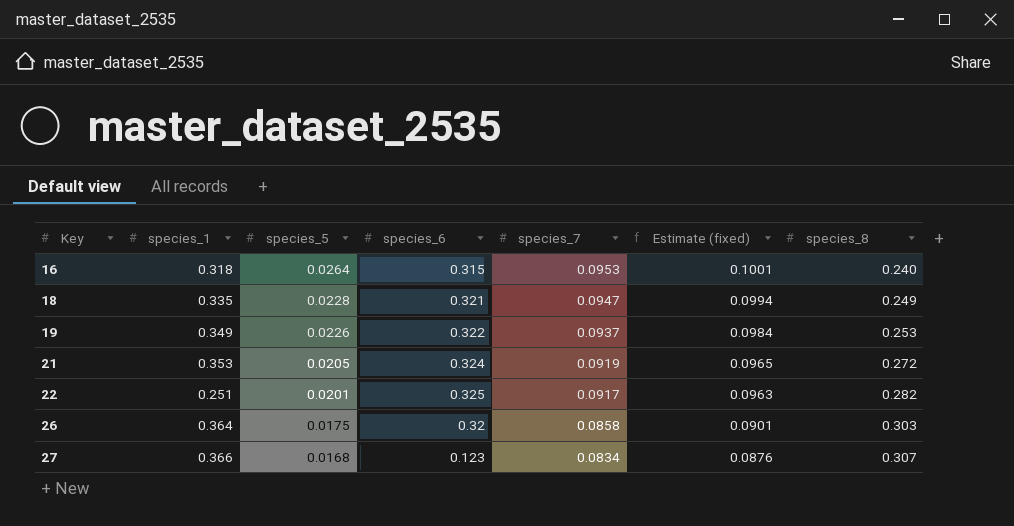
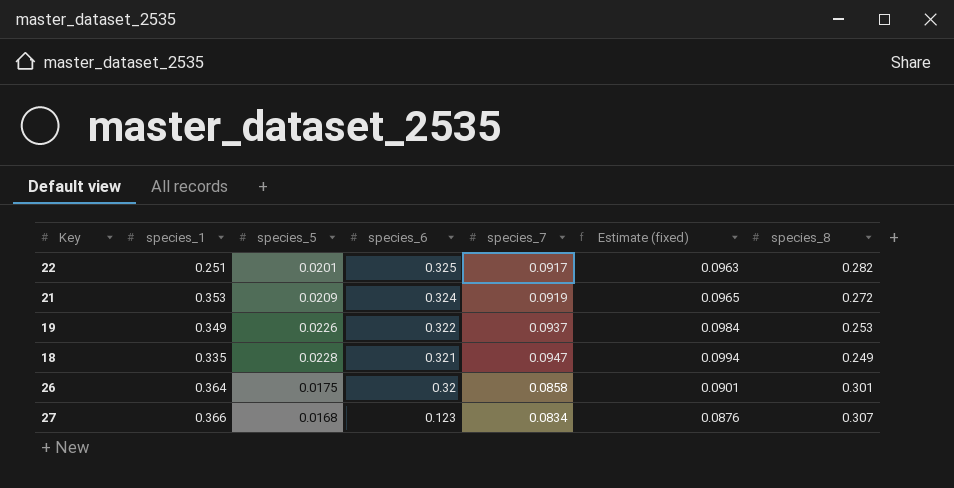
row order: Key ascending -> species_6 descending
row 16: 0.318 | 0.0264 | 0.315 | 0.0953 | 0.1001 | 0.240 -> none
21 | species_5: 0.0205 -> 0.0209
26 | species_8: 0.303 -> 0.301

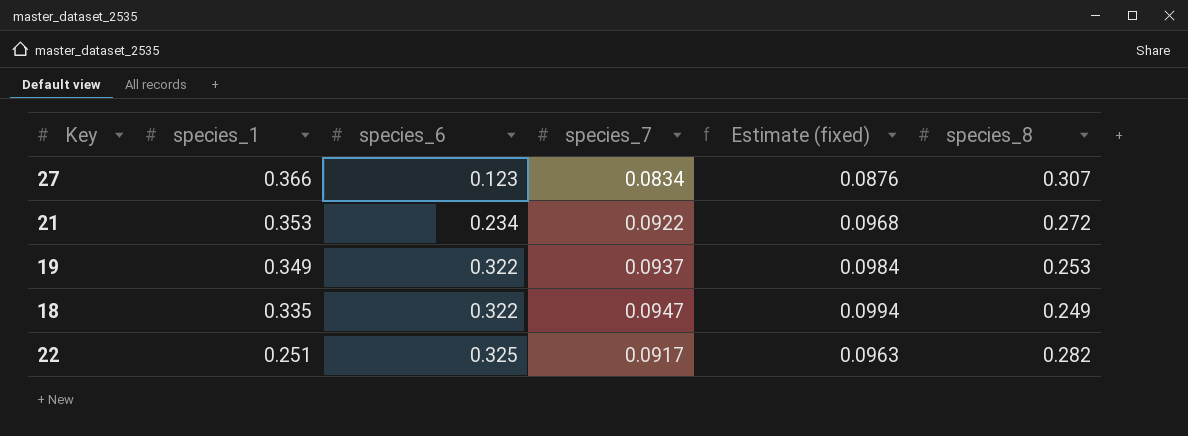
row order: species_6 descending -> species_1 descending
column species_5 | position: 3 -> none
row 26: 0.364 | 0.0175 | 0.32 | 0.0858 | 0.0901 | 0.301 -> none
21 | species_6: 0.324 -> 0.234
21 | species_7: 0.0919 -> 0.0922
21 | Estimate (fixed): 0.0965 -> 0.0968
18 | species_6: 0.321 -> 0.322

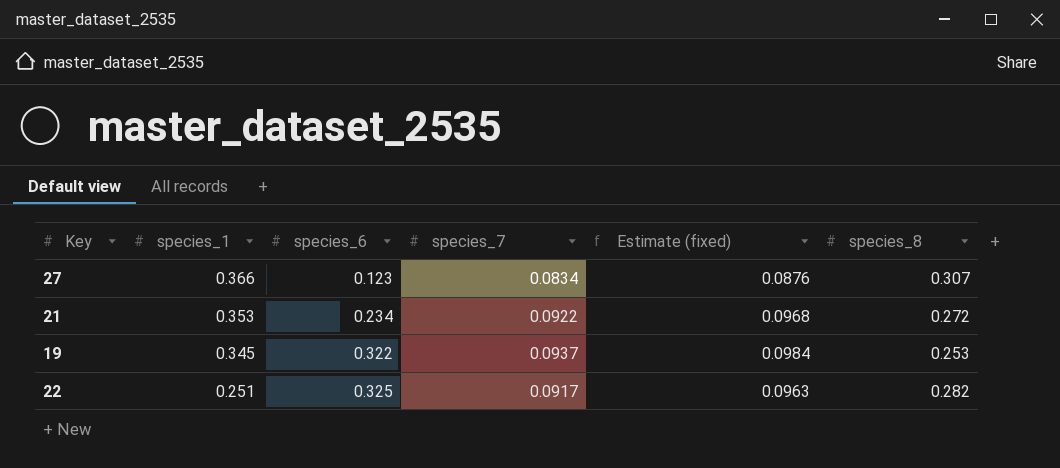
row 18: 0.335 | 0.322 | 0.0947 | 0.0994 | 0.249 -> none
19 | species_1: 0.349 -> 0.345

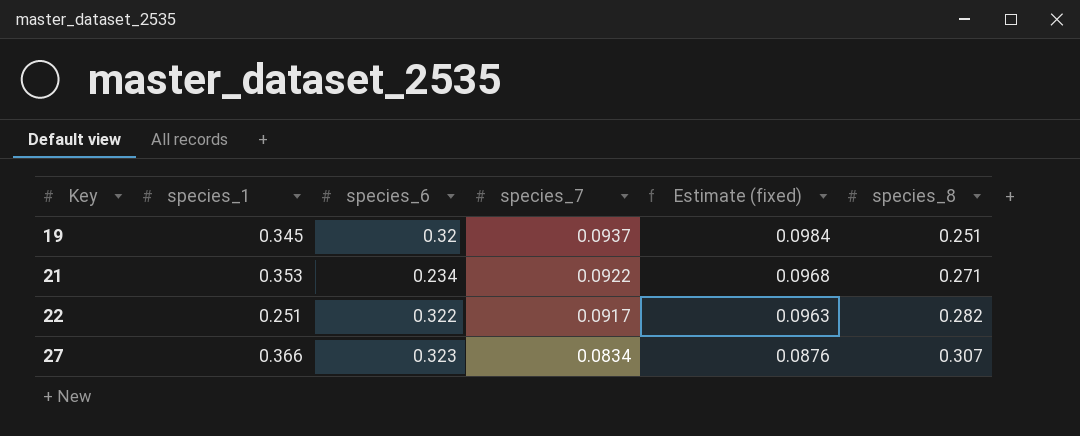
row order: species_1 descending -> Key ascending
19 | species_6: 0.322 -> 0.32
19 | species_8: 0.253 -> 0.251
21 | species_8: 0.272 -> 0.271
22 | species_6: 0.325 -> 0.322
27 | species_6: 0.123 -> 0.323

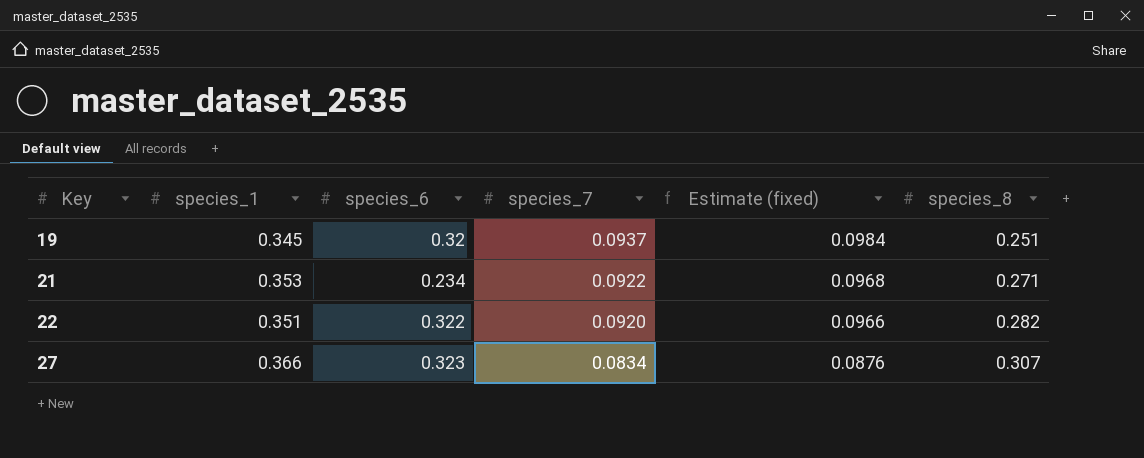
22 | species_1: 0.251 -> 0.351
22 | species_7: 0.0917 -> 0.0920
22 | Estimate (fixed): 0.0963 -> 0.0966

